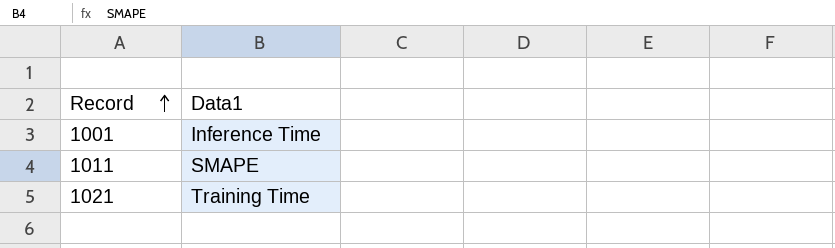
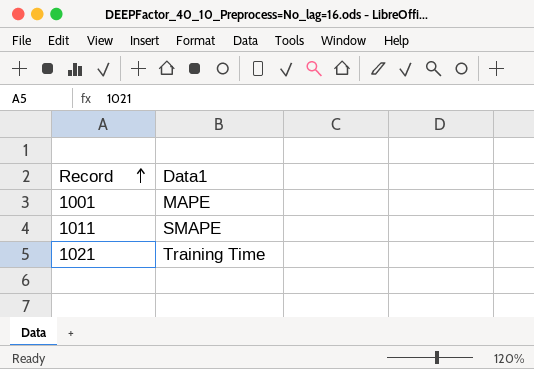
1001 | Data1: Inference Time -> MAPE

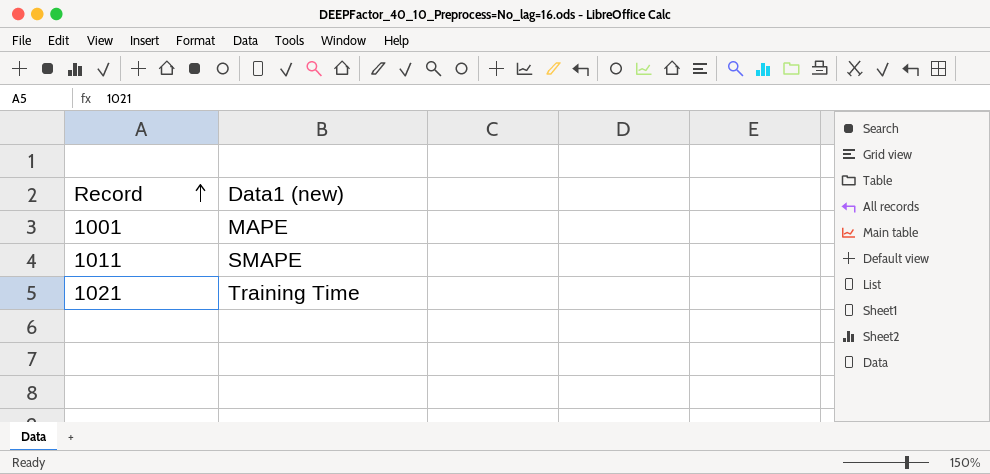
column name: Data1 -> Data1 (new)

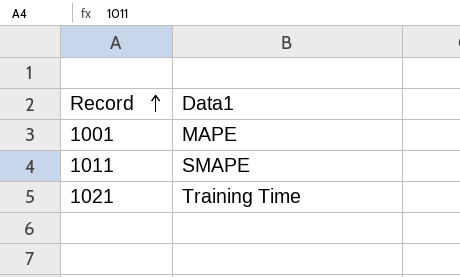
column name: Data1 (new) -> Data1

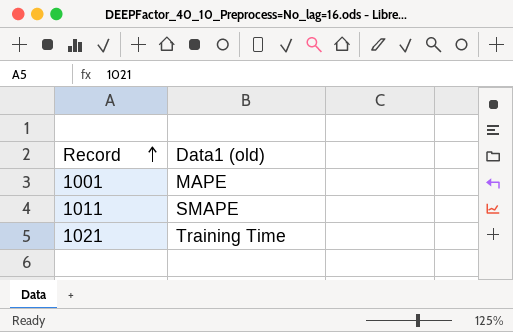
column name: Data1 -> Data1 (old)

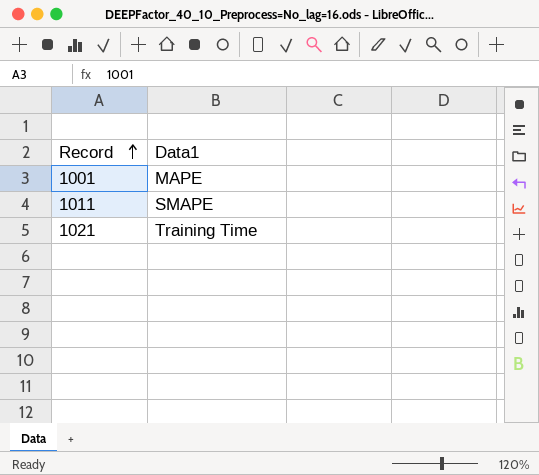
column name: Data1 (old) -> Data1

